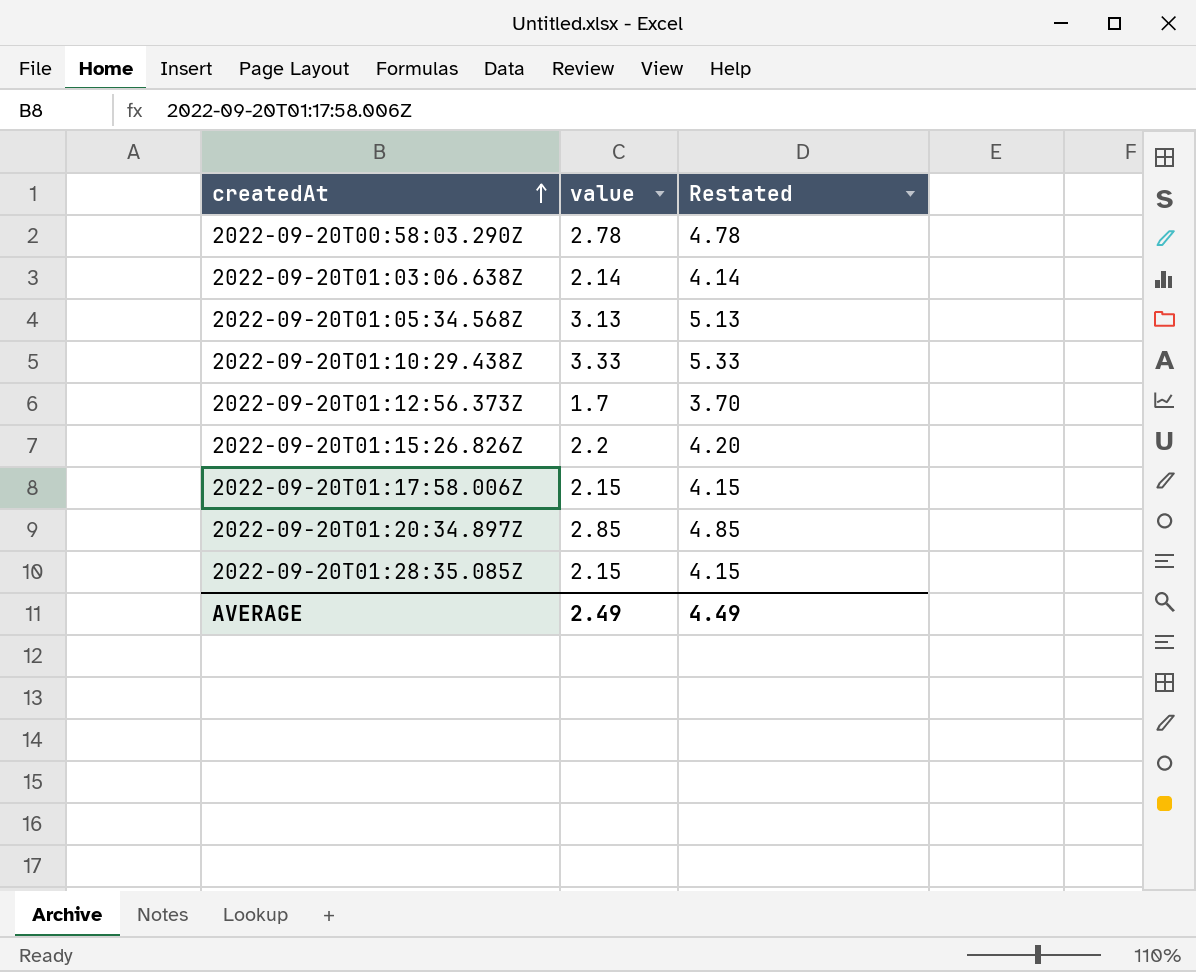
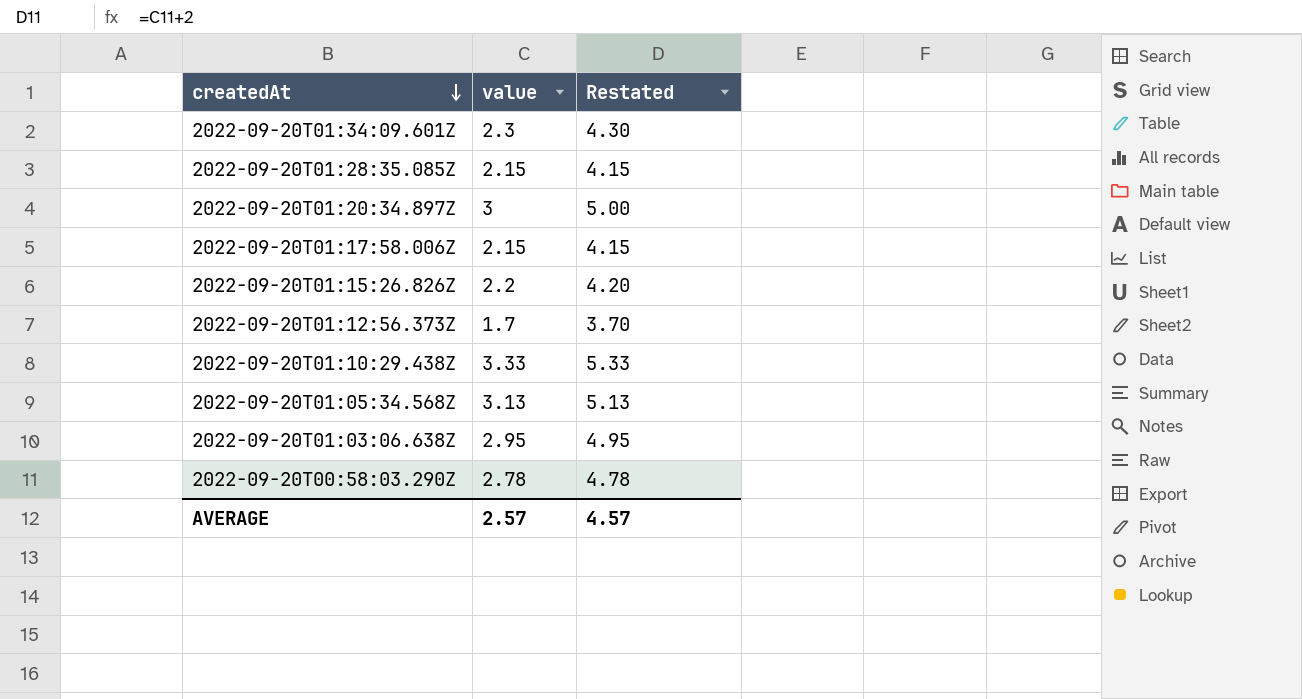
row order: createdAt ascending -> createdAt descending
row 2022-09-20T01:34:09.601Z: none -> 2.3 | 4.30
2022-09-20T01:20:34.897Z | value: 2.85 -> 3
2022-09-20T01:20:34.897Z | Restated: 4.85 -> 5.00
2022-09-20T01:03:06.638Z | value: 2.14 -> 2.95
2022-09-20T01:03:06.638Z | Restated: 4.14 -> 4.95
AVERAGE | value: 2.49 -> 2.57
AVERAGE | Restated: 4.49 -> 4.57

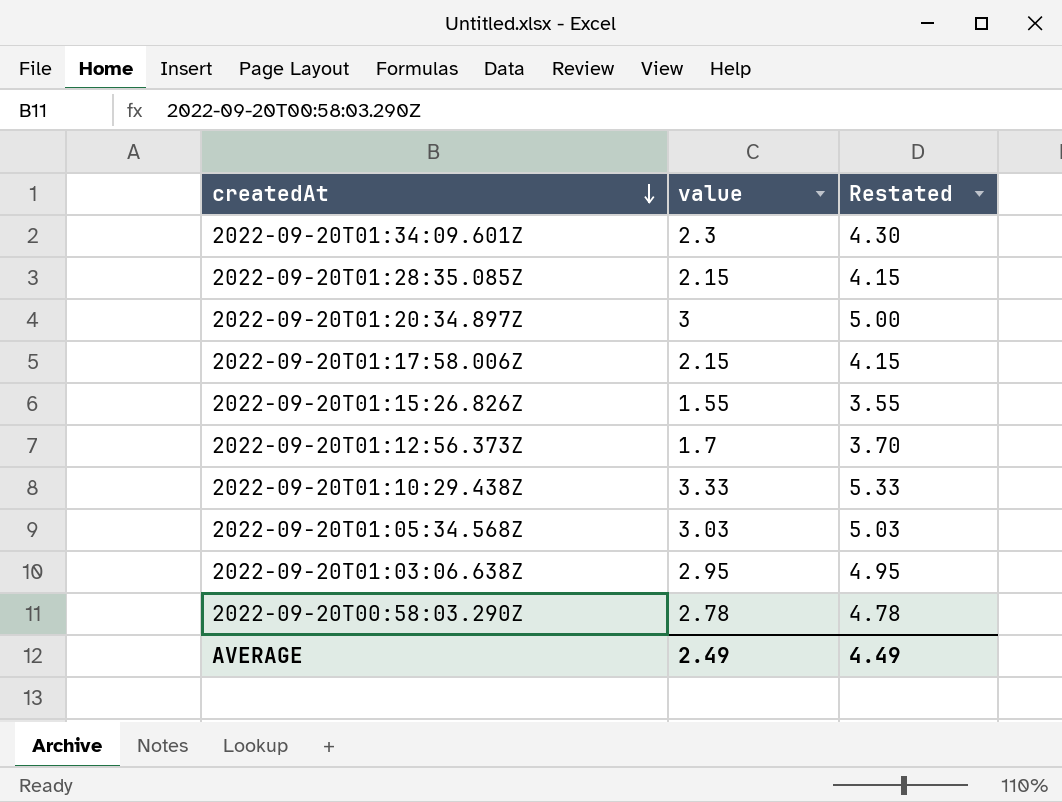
2022-09-20T01:15:26.826Z | value: 2.2 -> 1.55
2022-09-20T01:15:26.826Z | Restated: 4.20 -> 3.55
2022-09-20T01:05:34.568Z | value: 3.13 -> 3.03
2022-09-20T01:05:34.568Z | Restated: 5.13 -> 5.03
AVERAGE | value: 2.57 -> 2.49
AVERAGE | Restated: 4.57 -> 4.49

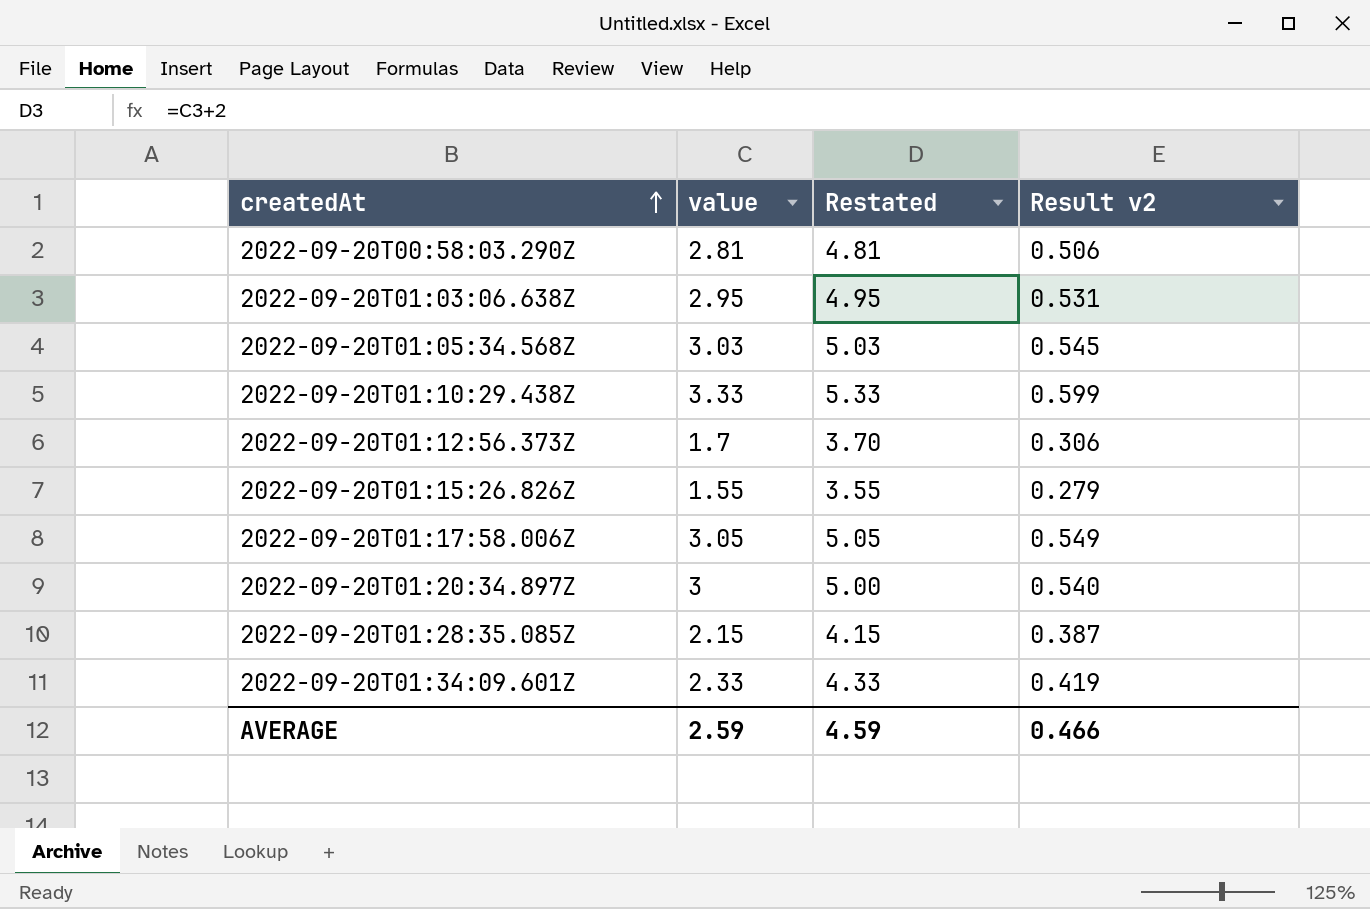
row order: createdAt descending -> createdAt ascending
column Result v2 | formula: none -> [value] * 0.18
2022-09-20T00:58:03.290Z | value: 2.78 -> 2.81
2022-09-20T00:58:03.290Z | Restated: 4.78 -> 4.81
2022-09-20T01:17:58.006Z | value: 2.15 -> 3.05
2022-09-20T01:17:58.006Z | Restated: 4.15 -> 5.05
2022-09-20T01:34:09.601Z | value: 2.3 -> 2.33
2022-09-20T01:34:09.601Z | Restated: 4.30 -> 4.33
AVERAGE | value: 2.49 -> 2.59
AVERAGE | Restated: 4.49 -> 4.59

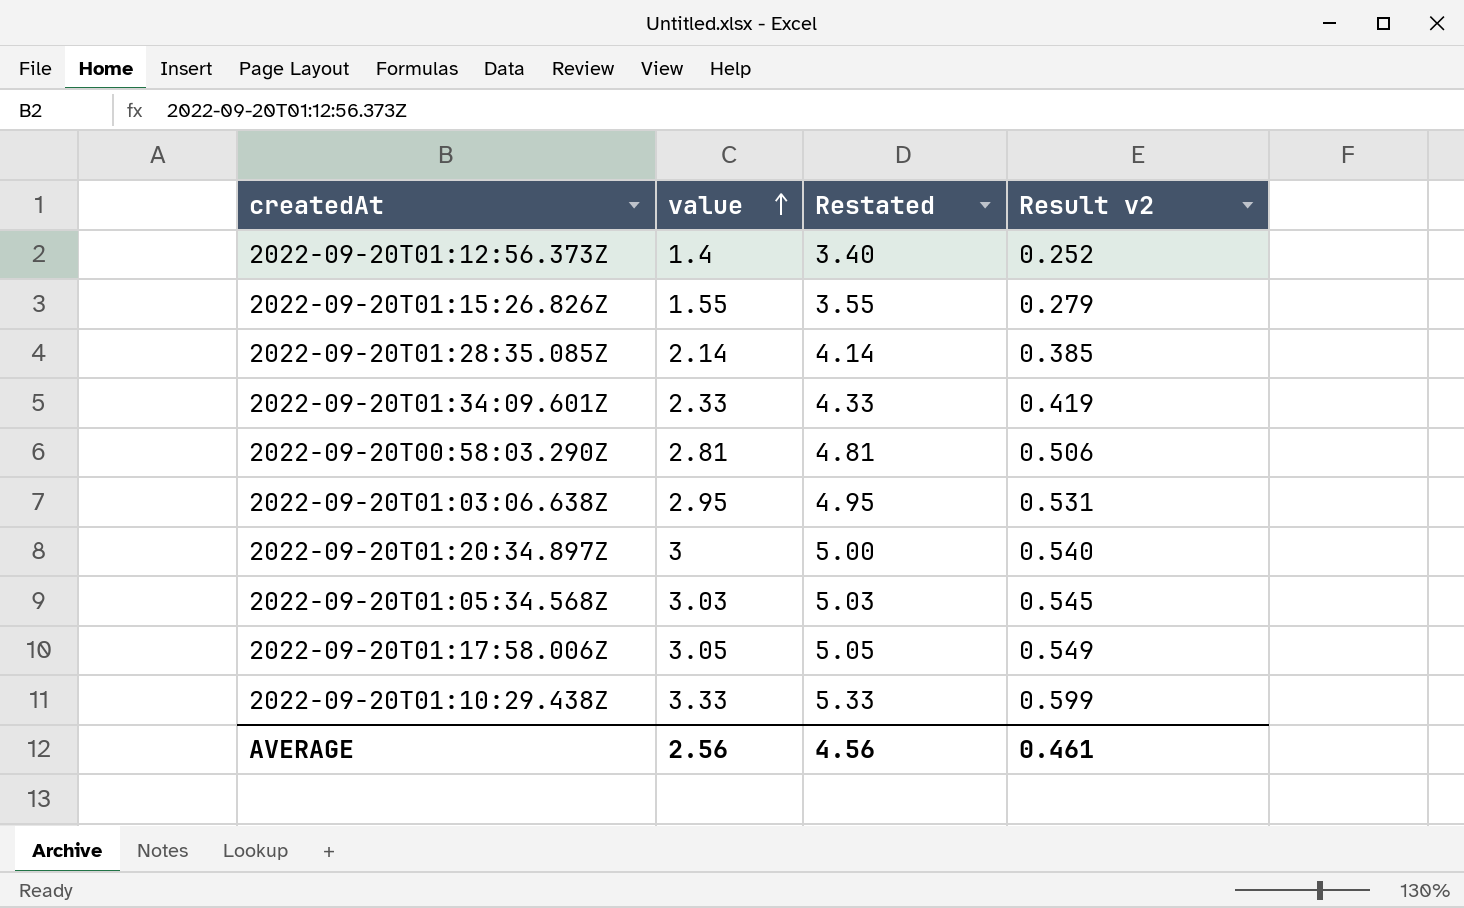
row order: createdAt ascending -> value ascending
2022-09-20T01:12:56.373Z | value: 1.7 -> 1.4
2022-09-20T01:12:56.373Z | Restated: 3.70 -> 3.40
2022-09-20T01:12:56.373Z | Result v2: 0.306 -> 0.252
2022-09-20T01:28:35.085Z | value: 2.15 -> 2.14
2022-09-20T01:28:35.085Z | Restated: 4.15 -> 4.14
2022-09-20T01:28:35.085Z | Result v2: 0.387 -> 0.385
AVERAGE | value: 2.59 -> 2.56
AVERAGE | Restated: 4.59 -> 4.56
AVERAGE | Result v2: 0.466 -> 0.461

